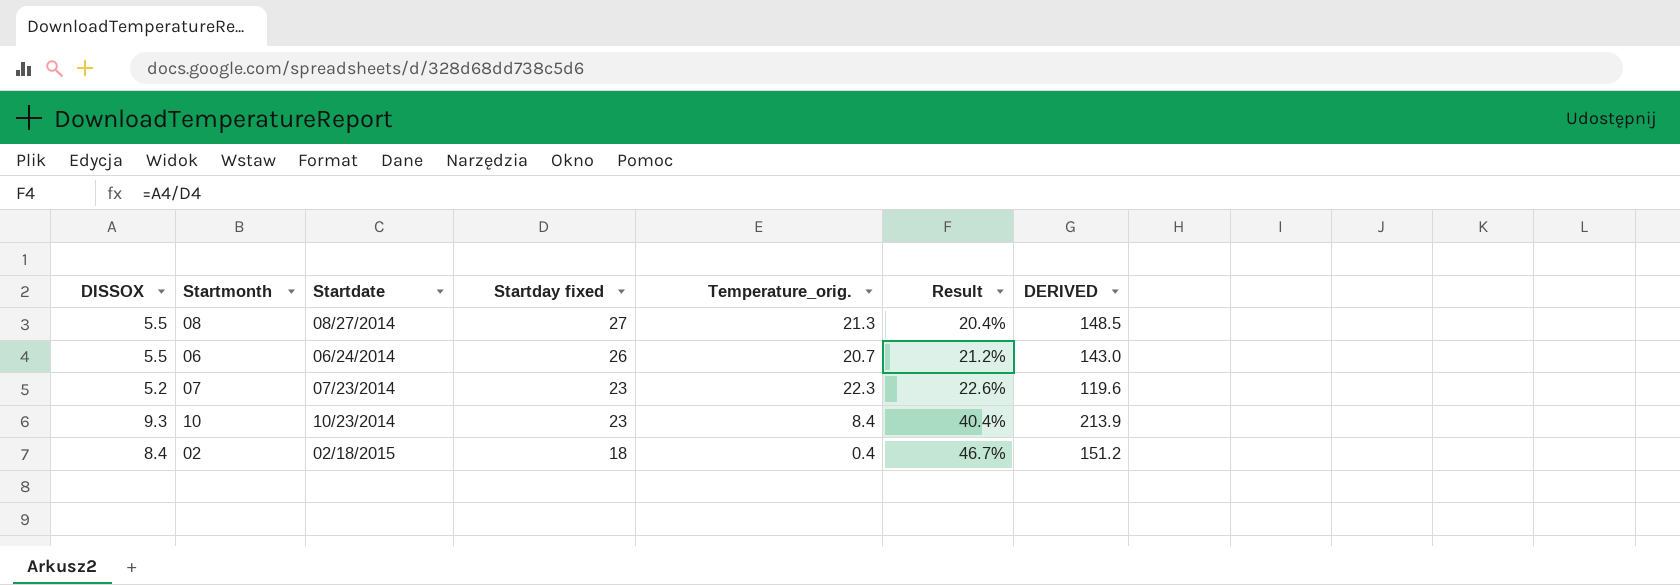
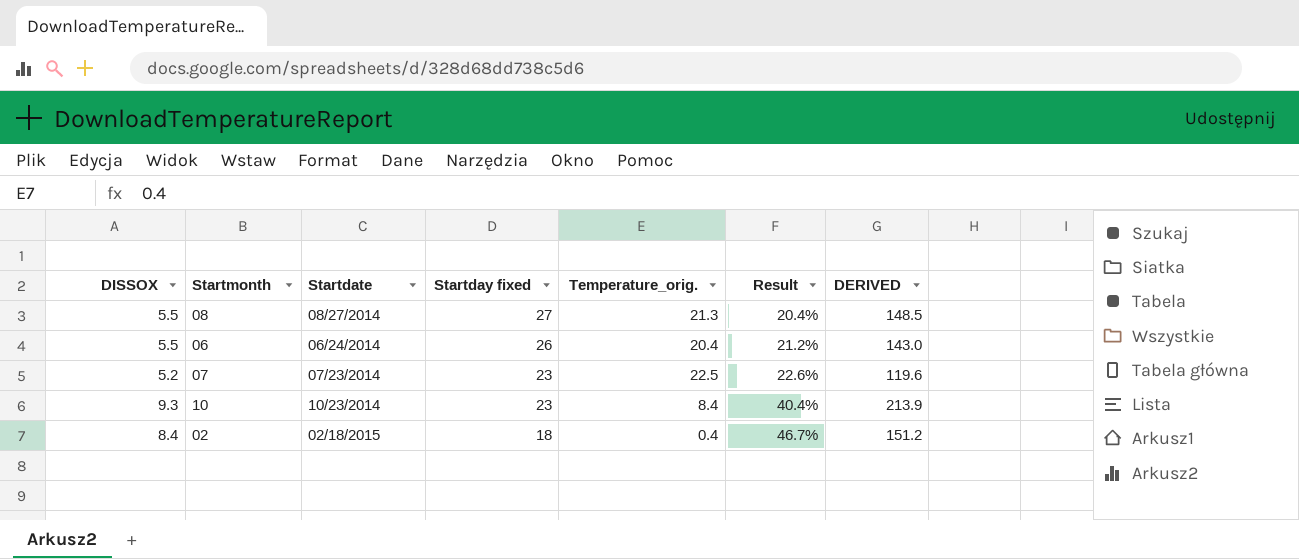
06 | Temperature_orig.: 20.7 -> 20.4
07 | Temperature_orig.: 22.3 -> 22.5

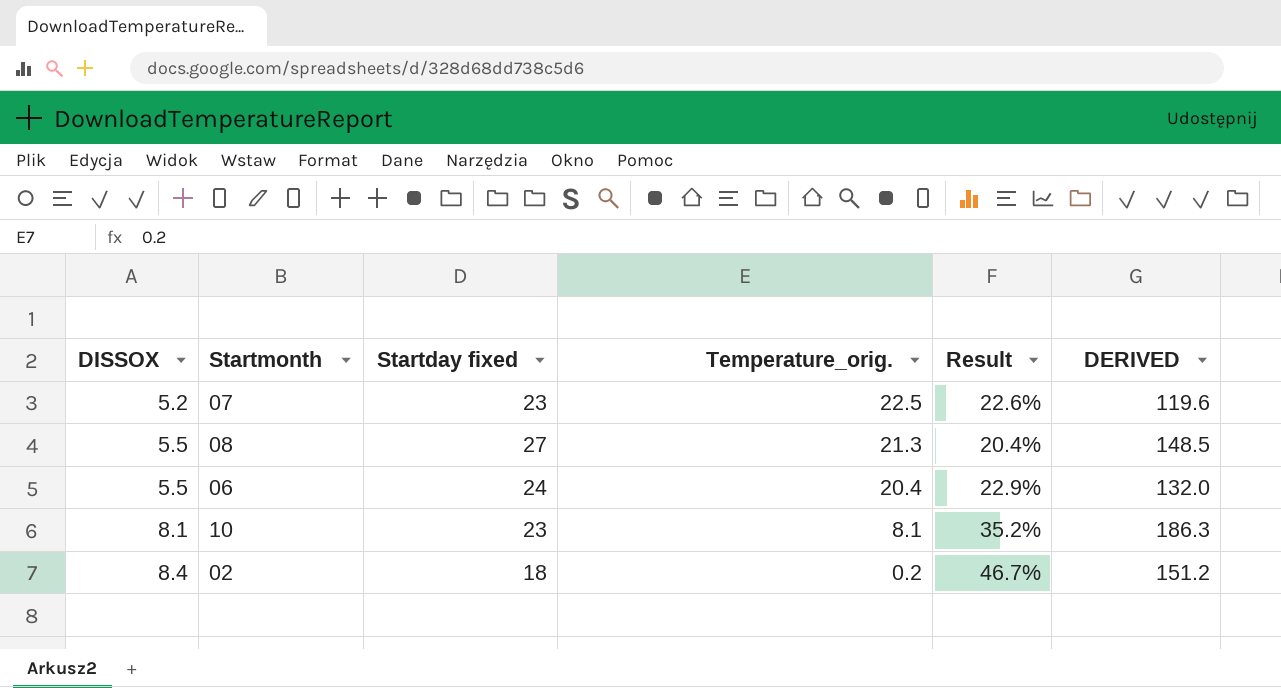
row order: Startday fixed descending -> DISSOX ascending
column Startdate | position: 3 -> none
06 | Startday fixed: 26 -> 24
06 | Result: 21.2% -> 22.9%
06 | DERIVED: 143.0 -> 132.0
10 | DISSOX: 9.3 -> 8.1
10 | Temperature_orig.: 8.4 -> 8.1
10 | Result: 40.4% -> 35.2%
10 | DERIVED: 213.9 -> 186.3
02 | Temperature_orig.: 0.4 -> 0.2

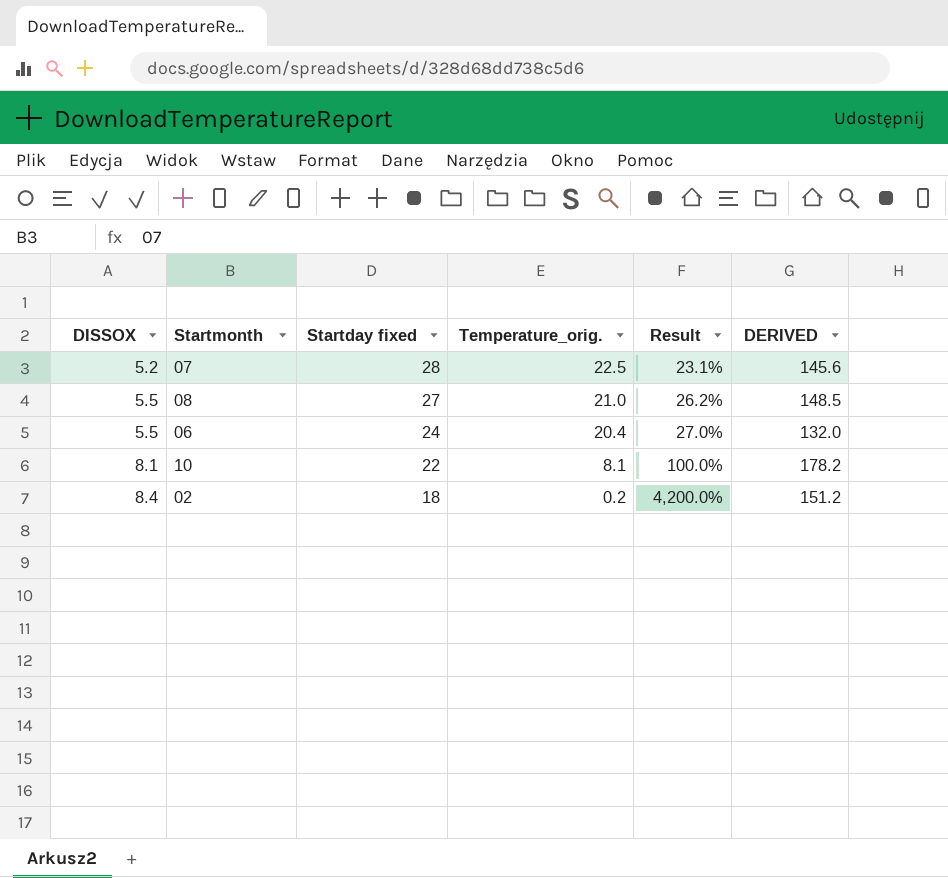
column Result | formula: [DISSOX] / [Startday fixed] -> [DISSOX] / [Temperature_orig.]
07 | Startday fixed: 23 -> 28
07 | DERIVED: 119.6 -> 145.6
08 | Temperature_orig.: 21.3 -> 21.0
10 | Startday fixed: 23 -> 22
10 | DERIVED: 186.3 -> 178.2

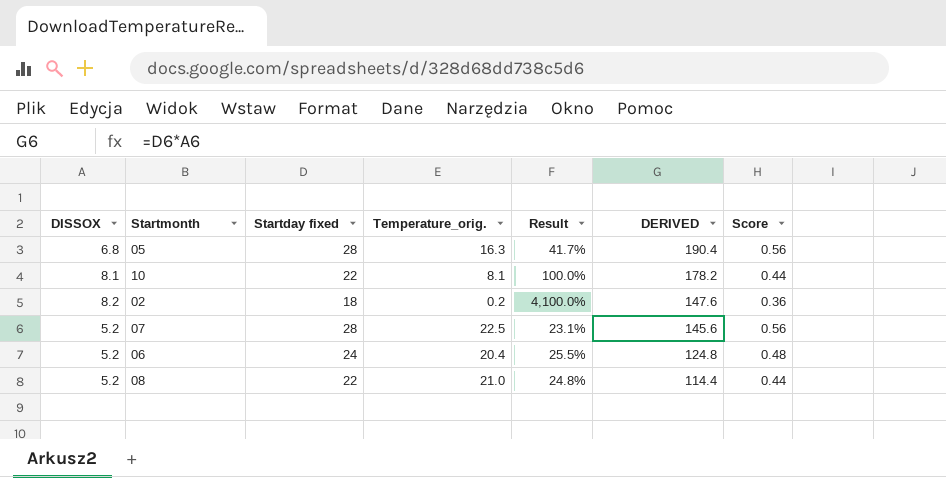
row order: DISSOX ascending -> DERIVED descending
column Score | formula: none -> [Startday fixed] * 0.02
row 05: none -> 6.8 | 28 | 16.3 | 41.7% | 190.4 | 0.56
02 | DISSOX: 8.4 -> 8.2
02 | Result: 4,200.0% -> 4,100.0%
02 | DERIVED: 151.2 -> 147.6
06 | DISSOX: 5.5 -> 5.2
06 | Result: 27.0% -> 25.5%
06 | DERIVED: 132.0 -> 124.8
08 | DISSOX: 5.5 -> 5.2
08 | Startday fixed: 27 -> 22
08 | Result: 26.2% -> 24.8%
08 | DERIVED: 148.5 -> 114.4

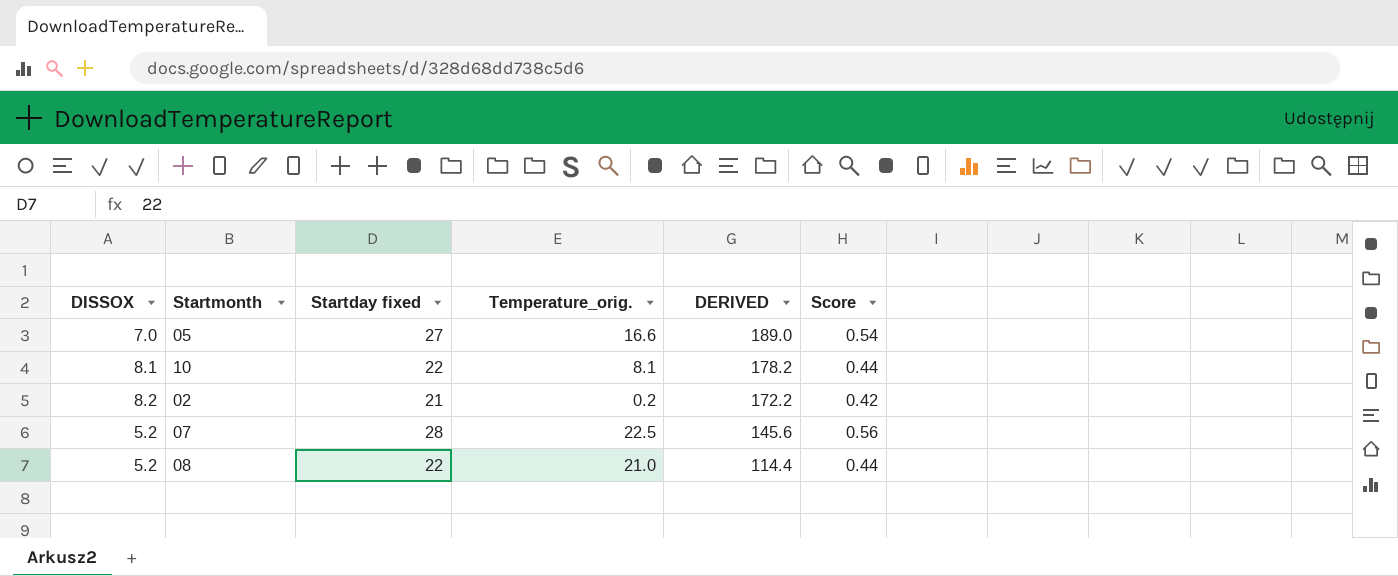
column Result | formula: [DISSOX] / [Temperature_orig.] -> none
row 06: 5.2 | 24 | 20.4 | 25.5% | 124.8 | 0.48 -> none
05 | DISSOX: 6.8 -> 7.0
05 | Startday fixed: 28 -> 27
05 | Temperature_orig.: 16.3 -> 16.6
05 | DERIVED: 190.4 -> 189.0
05 | Score: 0.56 -> 0.54
02 | Startday fixed: 18 -> 21
02 | DERIVED: 147.6 -> 172.2
02 | Score: 0.36 -> 0.42

